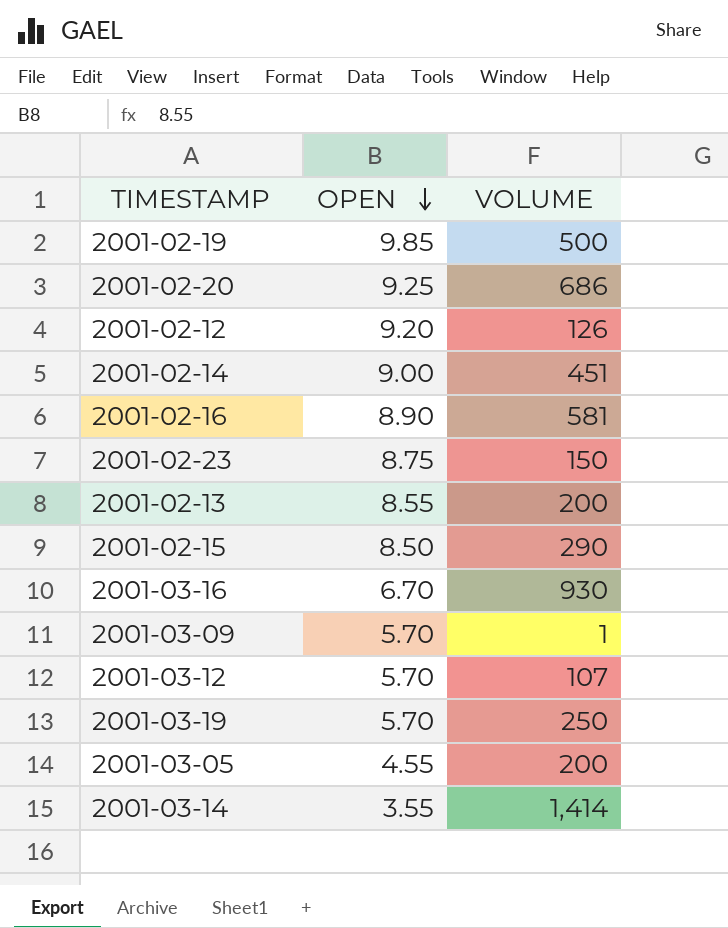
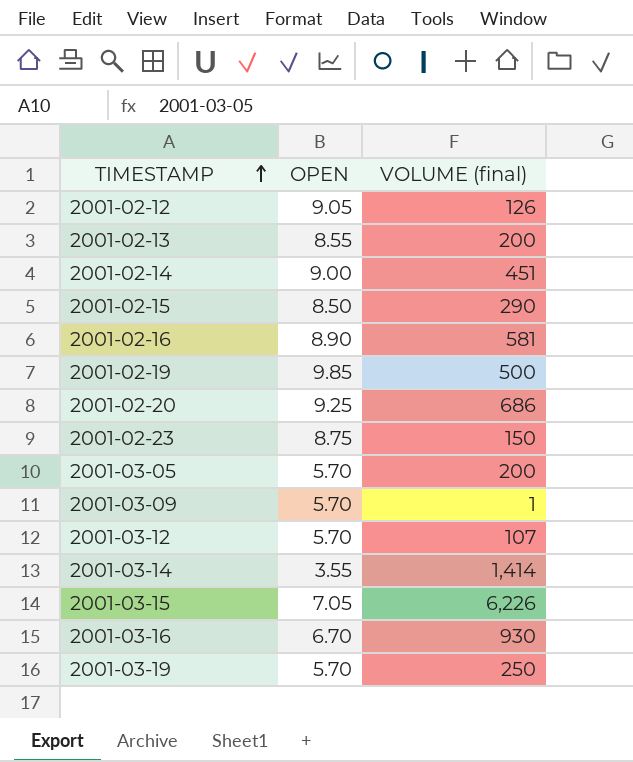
row order: OPEN descending -> TIMESTAMP ascending
column name: VOLUME -> VOLUME (final)
2001-02-12 | OPEN: 9.20 -> 9.05
2001-03-05 | OPEN: 4.55 -> 5.70
row 2001-03-15: none -> 7.05 | 6,226

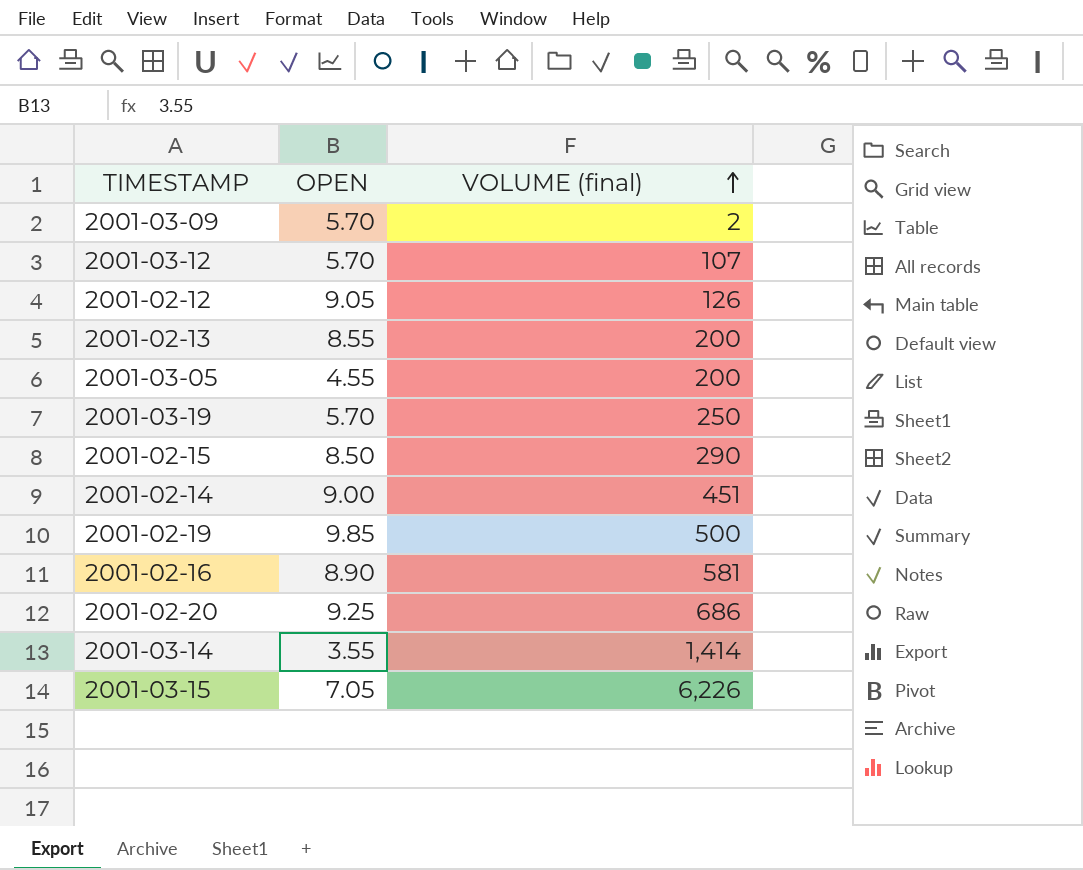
row order: TIMESTAMP ascending -> VOLUME (final) ascending
row 2001-02-23: 8.75 | 150 -> none
row 2001-03-16: 6.70 | 930 -> none
2001-03-09 | VOLUME (final): 1 -> 2
2001-03-05 | OPEN: 5.70 -> 4.55

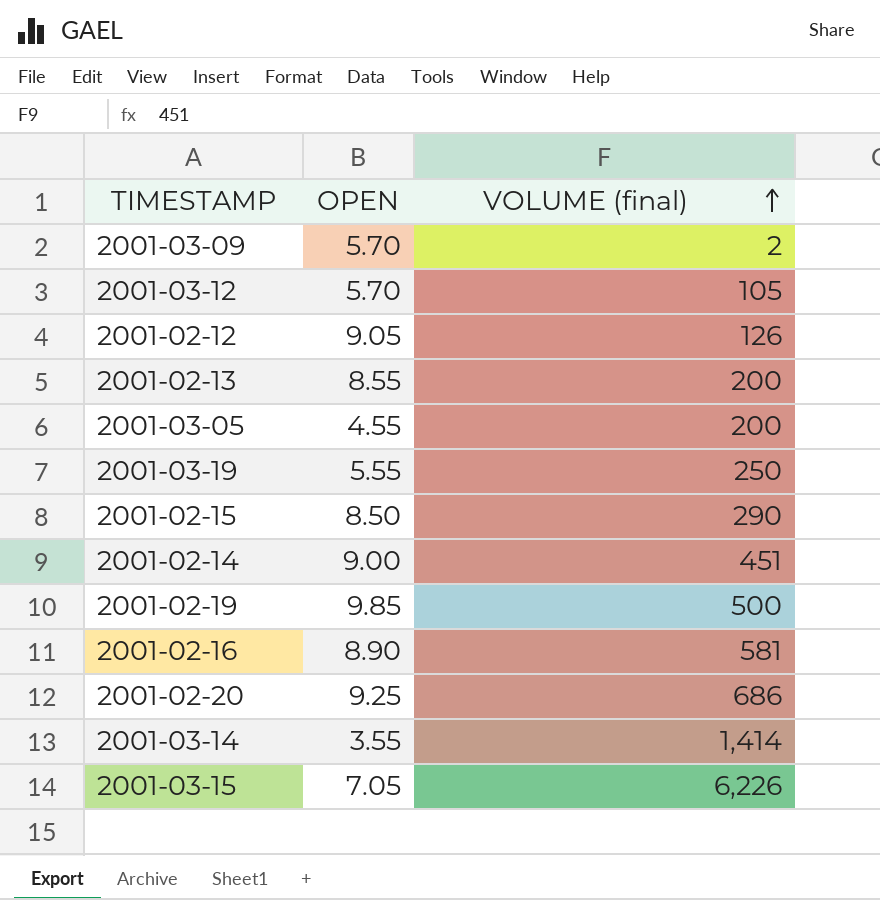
2001-03-12 | VOLUME (final): 107 -> 105
2001-03-19 | OPEN: 5.70 -> 5.55

